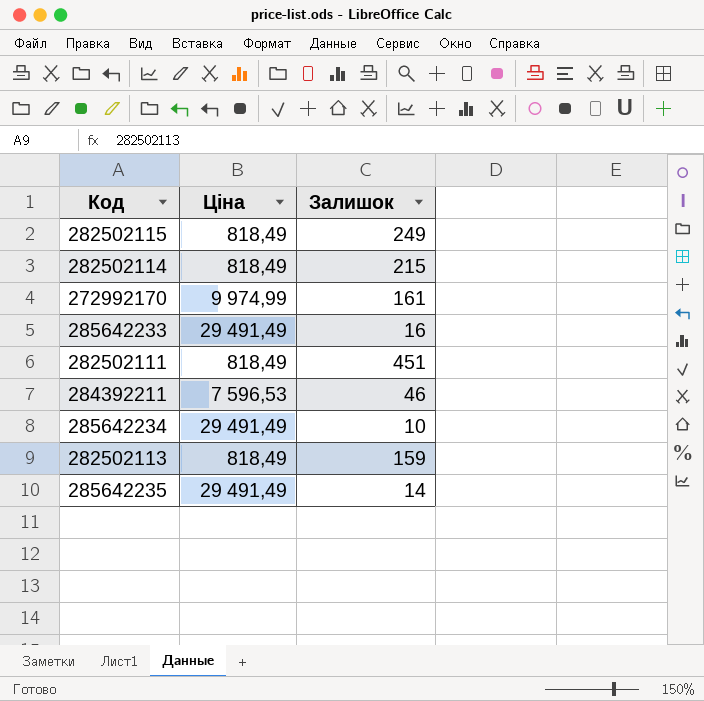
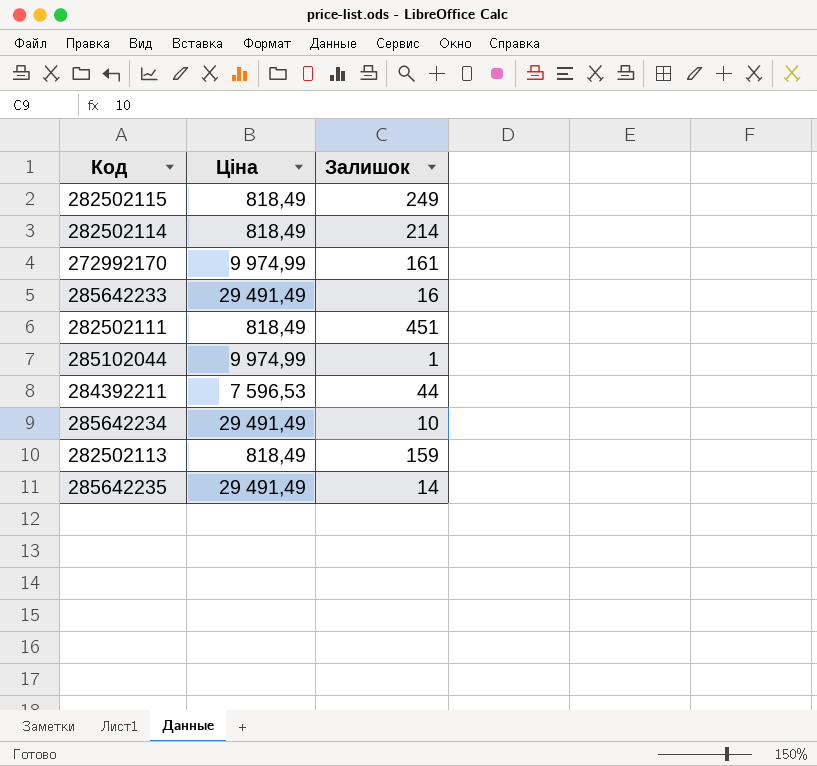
282502114 | Залишок: 215 -> 214
row 285102044: none -> 9 974,99 | 1
284392211 | Залишок: 46 -> 44

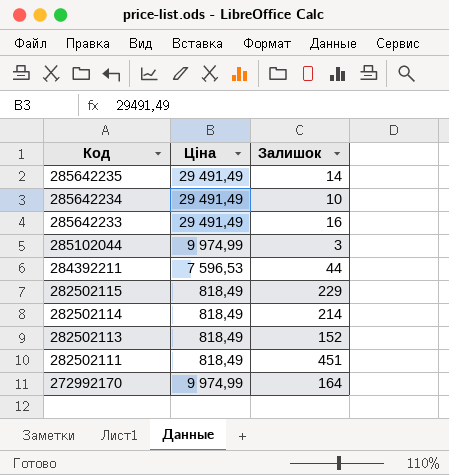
row order: none -> Код descending
285102044 | Залишок: 1 -> 3
282502115 | Залишок: 249 -> 229
282502113 | Залишок: 159 -> 152
272992170 | Залишок: 161 -> 164

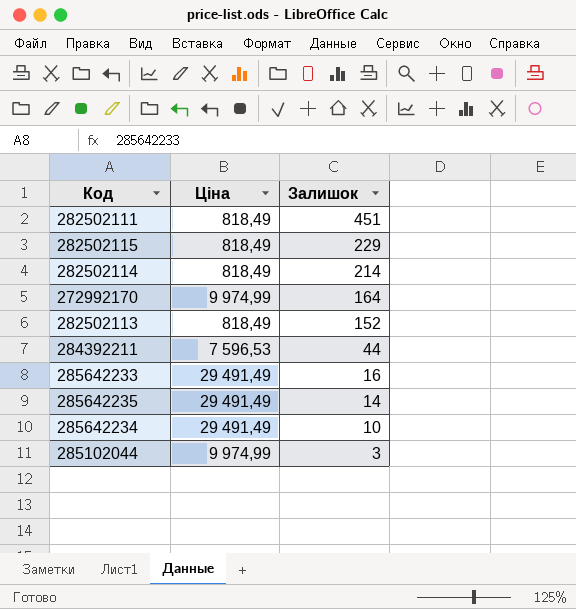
row order: Код descending -> Залишок descending

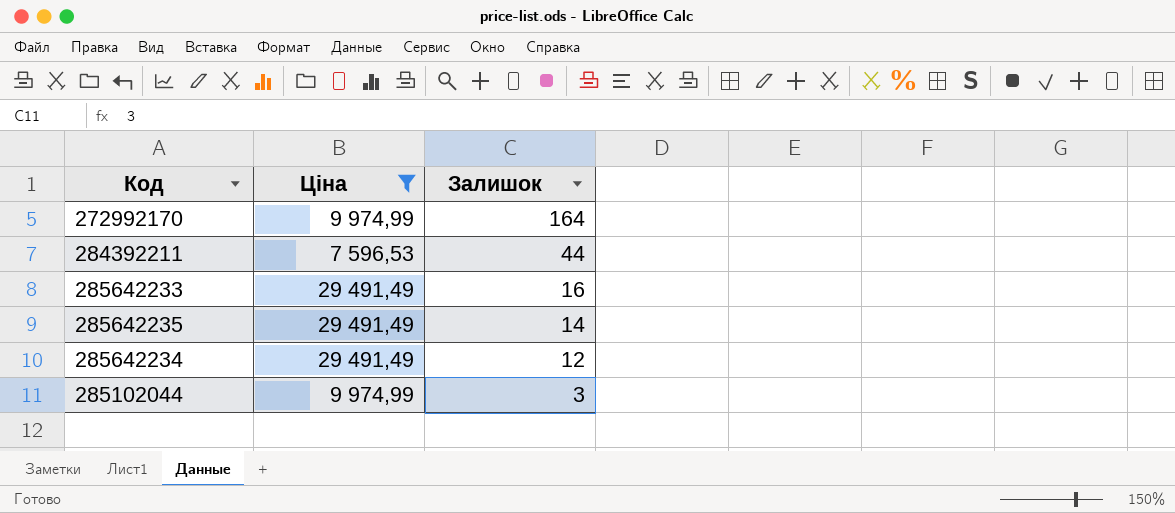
filter: none -> Ціна != 818,49
285642234 | Залишок: 10 -> 12

